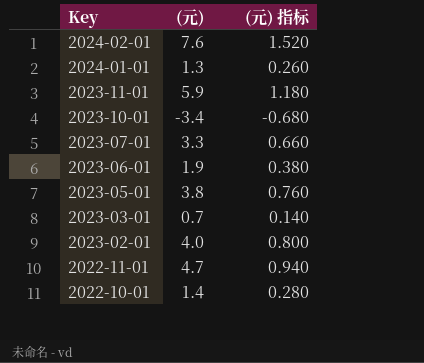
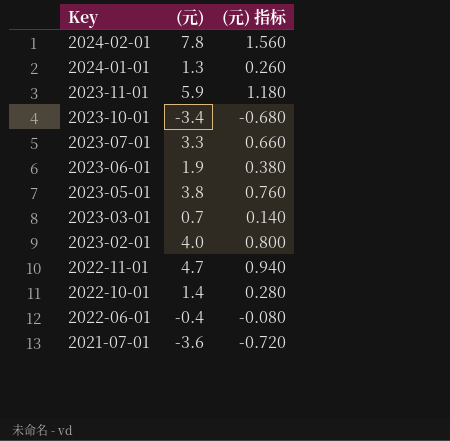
2024-02-01 | (元): 7.6 -> 7.8
2024-02-01 | (元) 指标: 1.520 -> 1.560
row 2022-06-01: none -> -0.4 | -0.080
row 2021-07-01: none -> -3.6 | -0.720

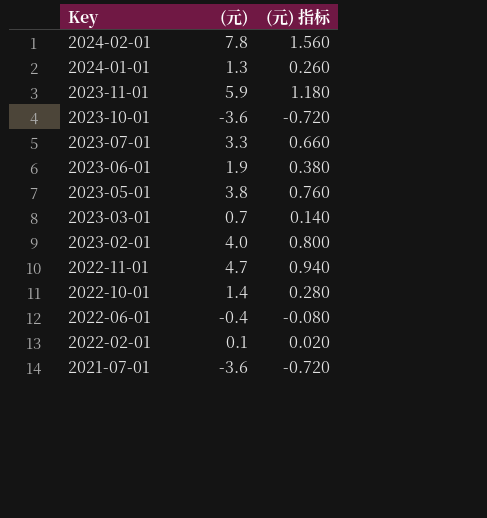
2023-10-01 | (元): -3.4 -> -3.6
2023-10-01 | (元) 指标: -0.680 -> -0.720
row 2022-02-01: none -> 0.1 | 0.020

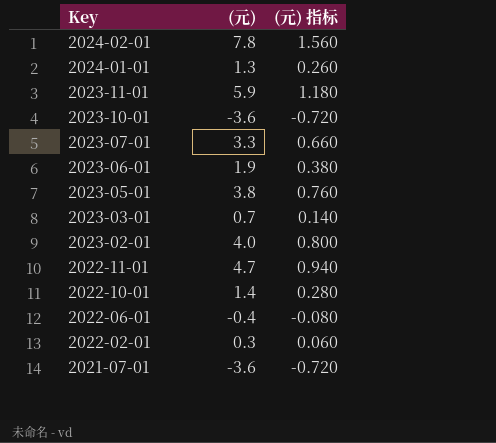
2022-02-01 | (元): 0.1 -> 0.3
2022-02-01 | (元) 指标: 0.020 -> 0.060

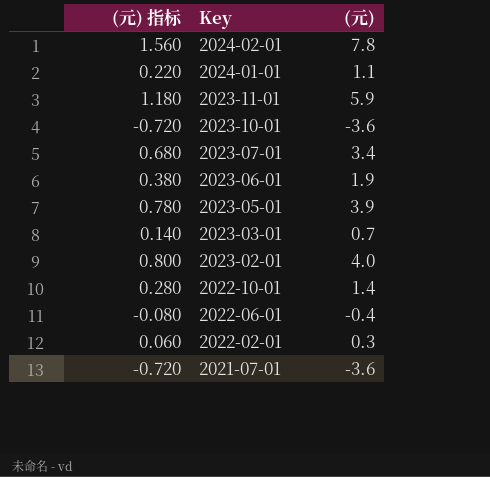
column (元) 指标 | position: 3 -> 1
row 2022-11-01: 4.7 | 0.940 -> none
2024-01-01 | (元) 指标: 0.260 -> 0.220
2024-01-01 | (元): 1.3 -> 1.1
2023-07-01 | (元) 指标: 0.660 -> 0.680
2023-07-01 | (元): 3.3 -> 3.4
2023-05-01 | (元) 指标: 0.760 -> 0.780
2023-05-01 | (元): 3.8 -> 3.9

